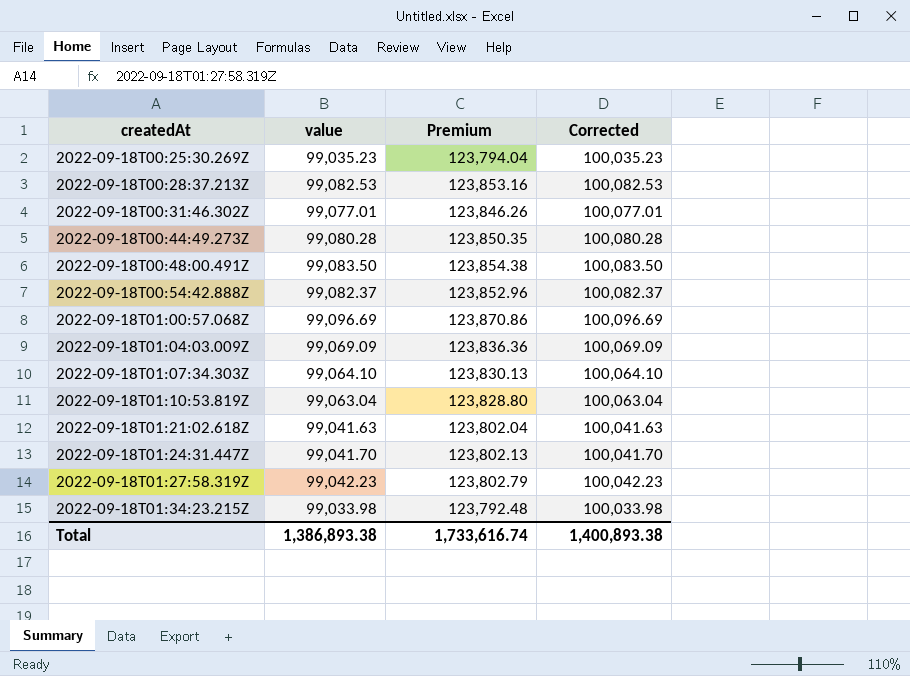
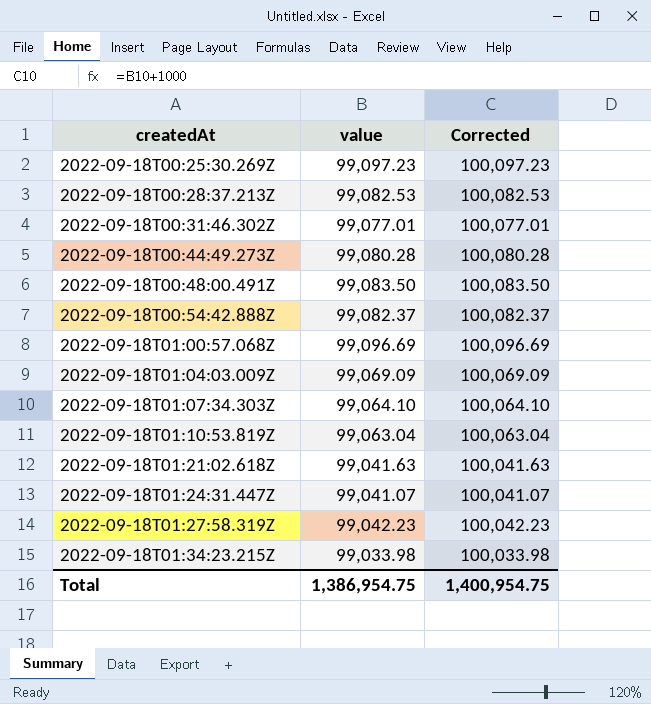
column Premium | formula: [value] * 1.25 -> none
2022-09-18T00:25:30.269Z | value: 99,035.23 -> 99,097.23
2022-09-18T00:25:30.269Z | Corrected: 100,035.23 -> 100,097.23
2022-09-18T01:24:31.447Z | value: 99,041.70 -> 99,041.07
2022-09-18T01:24:31.447Z | Corrected: 100,041.70 -> 100,041.07
Total | value: 1,386,893.38 -> 1,386,954.75
Total | Corrected: 1,400,893.38 -> 1,400,954.75

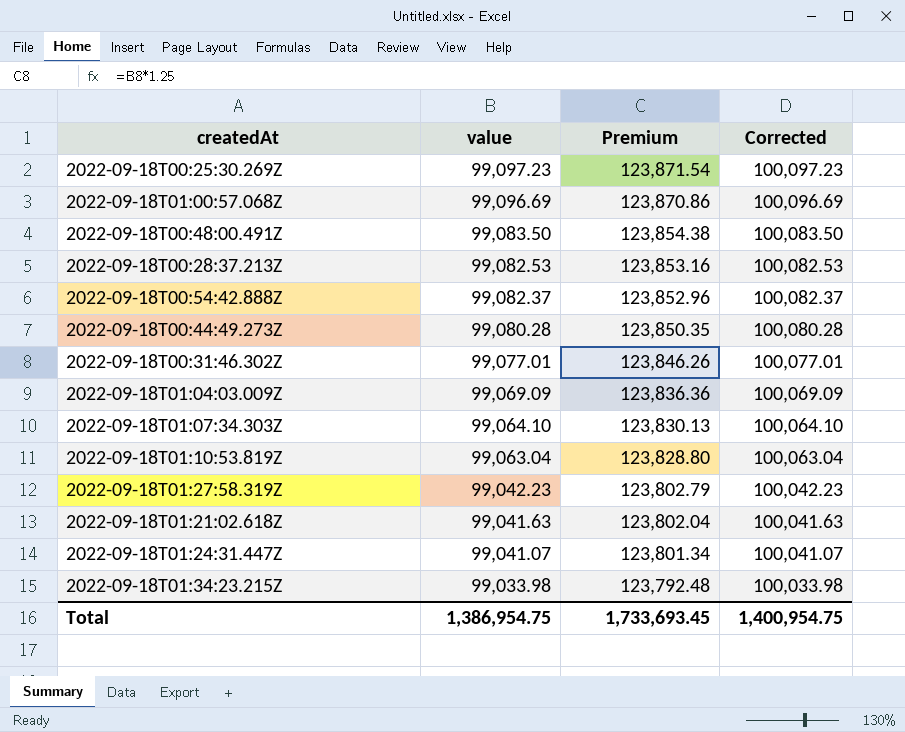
row order: createdAt ascending -> value descending
column Premium | formula: none -> [value] * 1.25

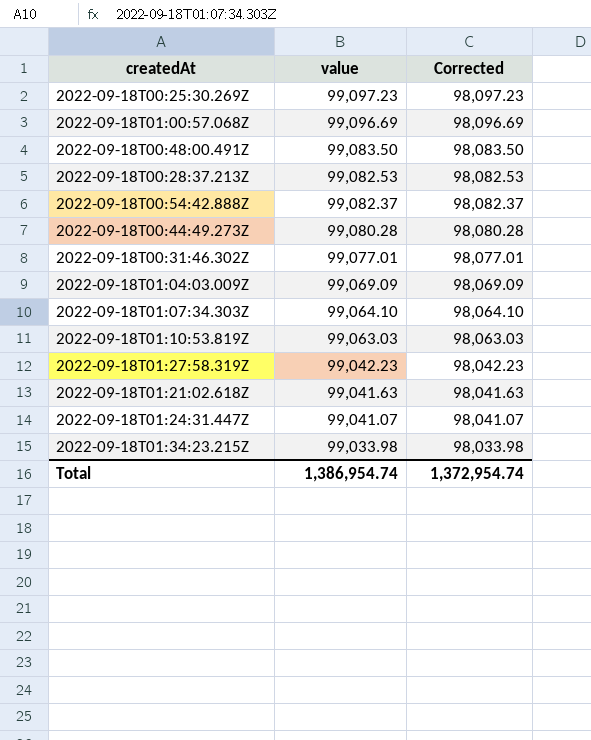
column Premium | formula: [value] * 1.25 -> none
column Corrected | formula: [value] + 1000 -> [value] - 1000
2022-09-18T01:10:53.819Z | value: 99,063.04 -> 99,063.03
Total | value: 1,386,954.75 -> 1,386,954.74
Total | Corrected: 1,400,954.75 -> 1,372,954.74

